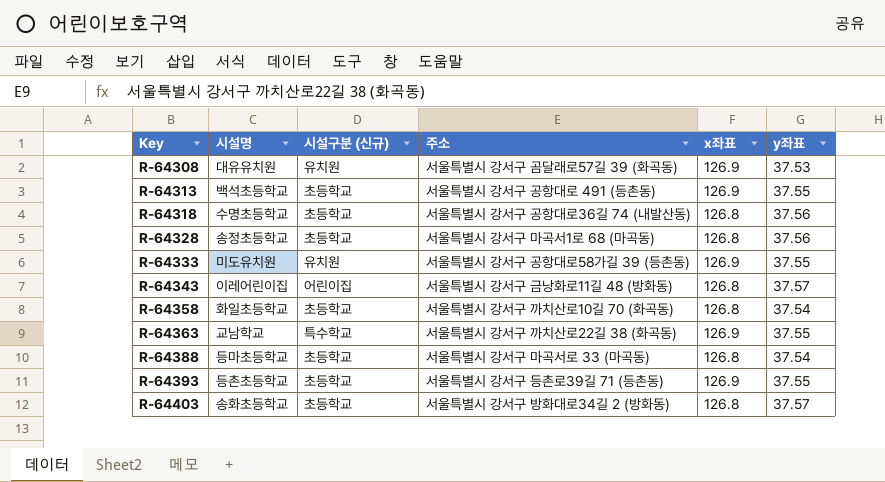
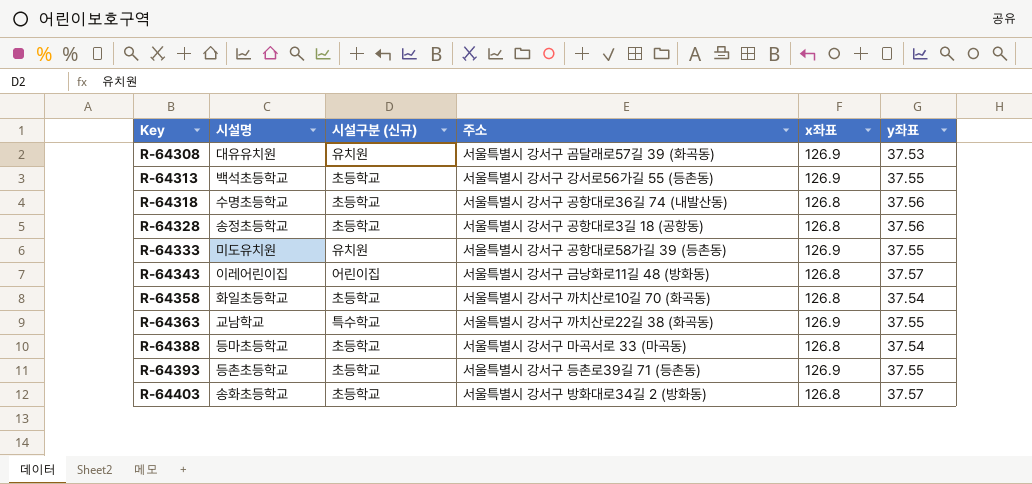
R-64313 | 주소: 서울특별시 강서구 공항대로 491 (등촌동) -> 서울특별시 강서구 강서로56가길 55 (등촌동)
R-64328 | 주소: 서울특별시 강서구 마곡서1로 68 (마곡동) -> 서울특별시 강서구 공항대로3길 18 (공항동)

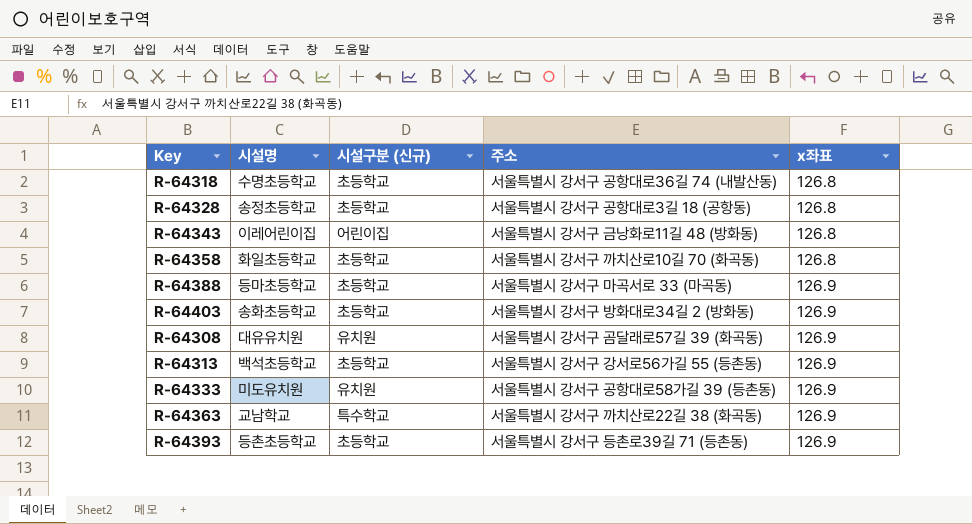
row order: Key ascending -> x좌표 ascending
column y좌표 | position: 6 -> none
R-64388 | x좌표: 126.8 -> 126.9
R-64403 | x좌표: 126.8 -> 126.9

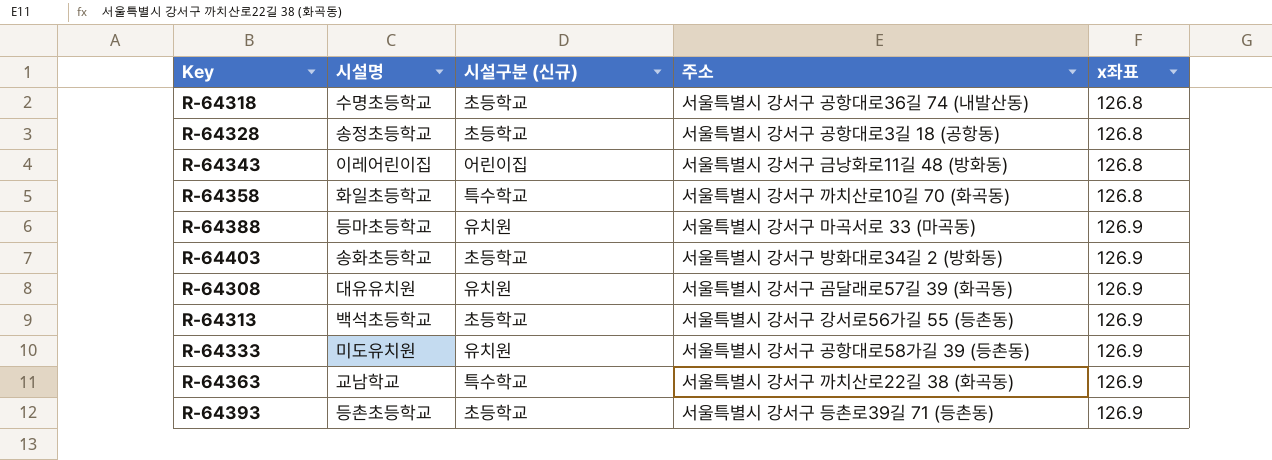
R-64358 | 시설구분 (신규): 초등학교 -> 특수학교
R-64388 | 시설구분 (신규): 초등학교 -> 유치원

